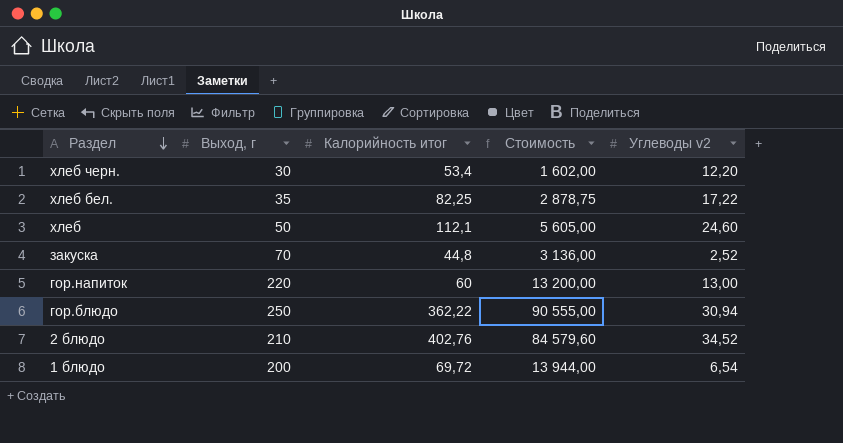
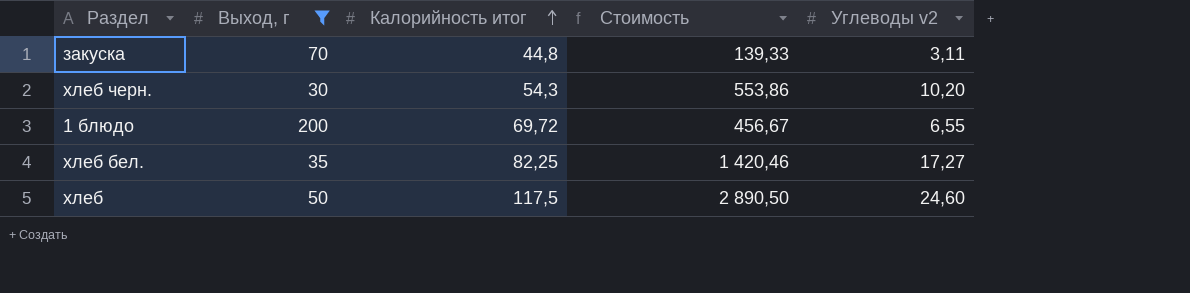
filter: none -> Выход, г <= 200
row order: Раздел descending -> Калорийность итог ascending
column Стоимость | formula: [Выход, г] * [Калорийность итог] -> [Калорийность итог] * [Углеводы v2]
закуска | Углеводы v2: 2,52 -> 3,11
хлеб черн. | Калорийность итог: 53,4 -> 54,3
хлеб черн. | Углеводы v2: 12,20 -> 10,20
1 блюдо | Углеводы v2: 6,54 -> 6,55
хлеб бел. | Углеводы v2: 17,22 -> 17,27
хлеб | Калорийность итог: 112,1 -> 117,5

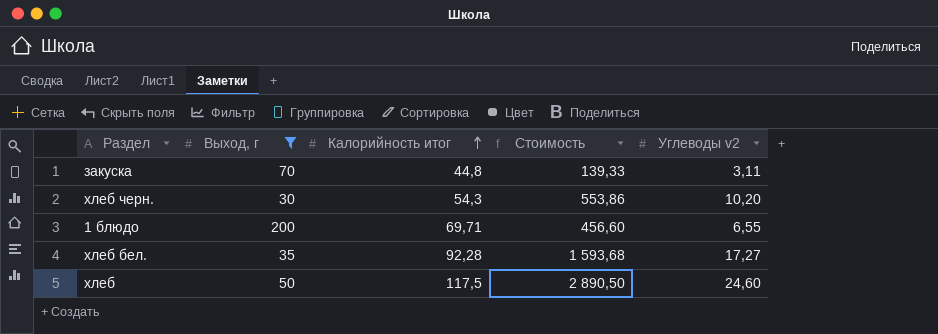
1 блюдо | Калорийность итог: 69,72 -> 69,71
1 блюдо | Стоимость: 456,67 -> 456,60
хлеб бел. | Калорийность итог: 82,25 -> 92,28
хлеб бел. | Стоимость: 1 420,46 -> 1 593,68

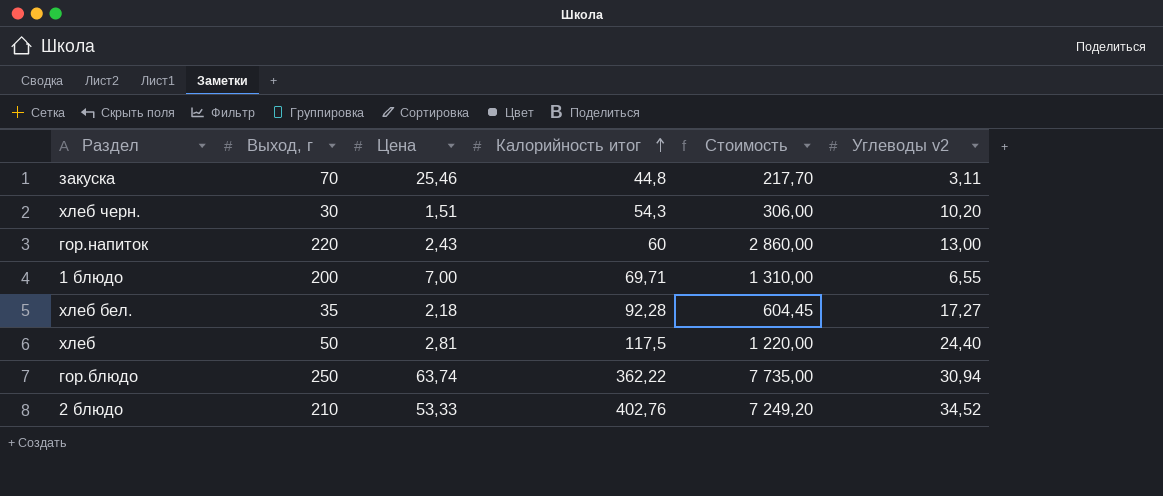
filter: Выход, г <= 200 -> none
column Цена | position: none -> 3
column Стоимость | formula: [Калорийность итог] * [Углеводы v2] -> [Выход, г] * [Углеводы v2]
хлеб | Углеводы v2: 24,60 -> 24,40

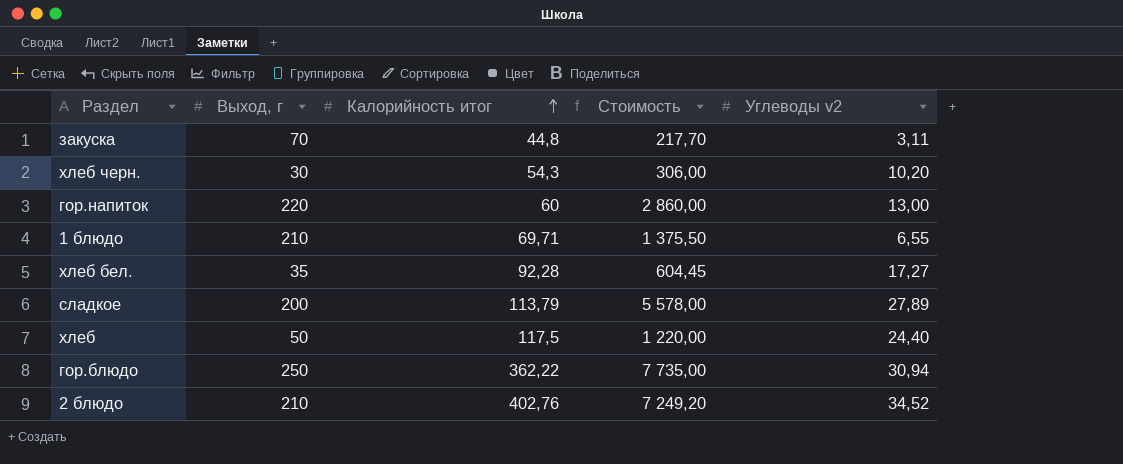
column Цена | position: 3 -> none
1 блюдо | Выход, г: 200 -> 210
1 блюдо | Стоимость: 1 310,00 -> 1 375,50
row сладкое: none -> 200 | 113,79 | 5 578,00 | 27,89

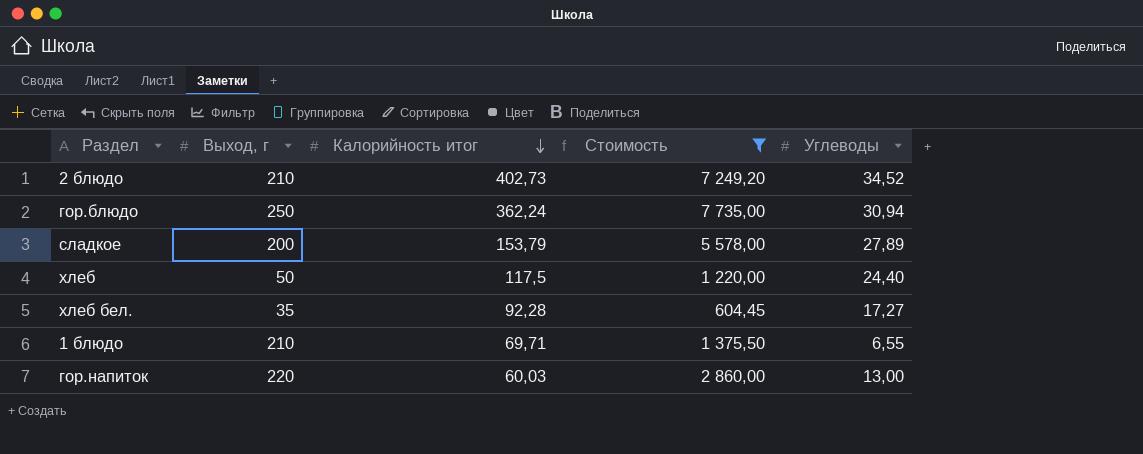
filter: none -> Стоимость >= 604,45
row order: Калорийность итог ascending -> Калорийность итог descending
column name: Углеводы v2 -> Углеводы
2 блюдо | Калорийность итог: 402,76 -> 402,73
гор.блюдо | Калорийность итог: 362,22 -> 362,24
сладкое | Калорийность итог: 113,79 -> 153,79
гор.напиток | Калорийность итог: 60 -> 60,03

